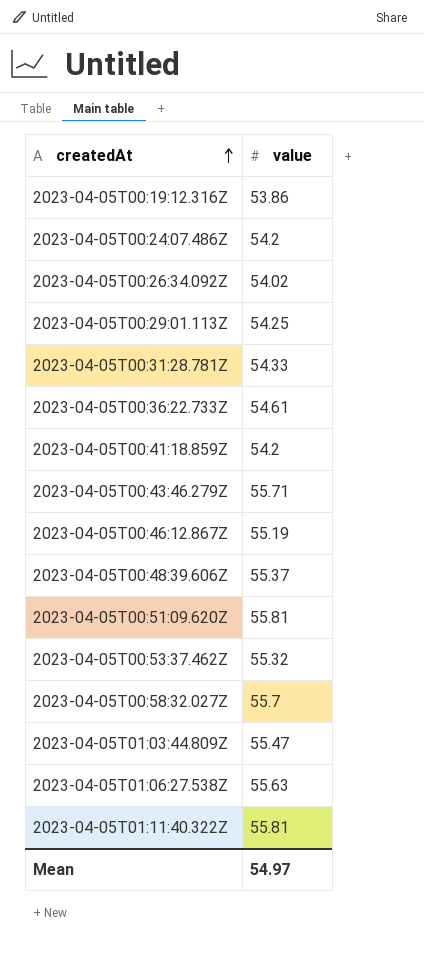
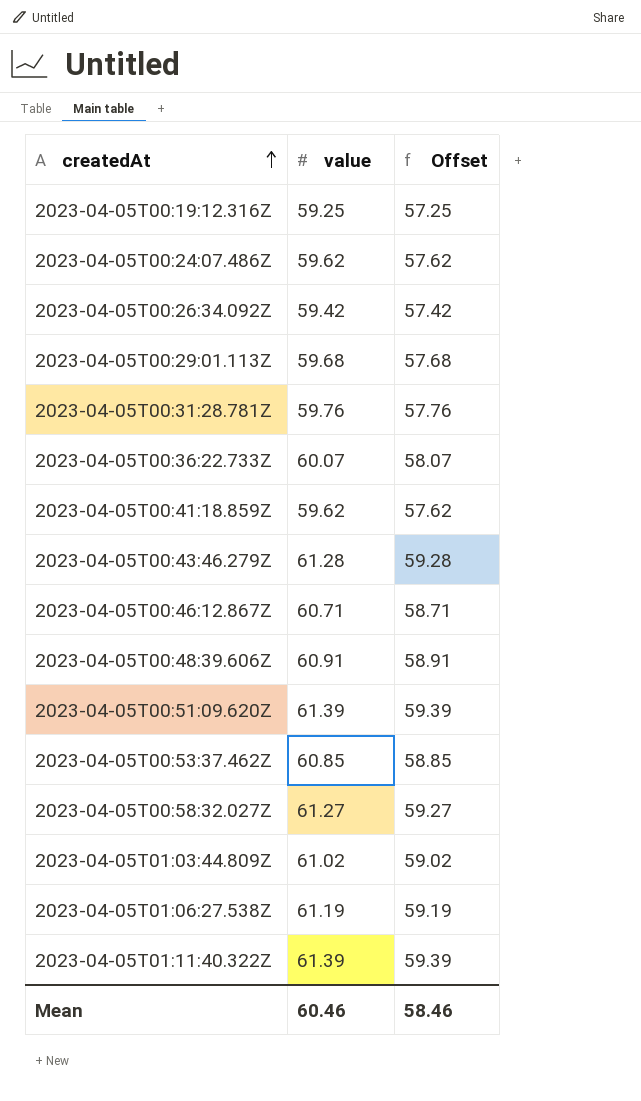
column Offset | formula: none -> [value] - 2
2023-04-05T00:19:12.316Z | value: 53.86 -> 59.25
2023-04-05T00:24:07.486Z | value: 54.2 -> 59.62
2023-04-05T00:26:34.092Z | value: 54.02 -> 59.42
2023-04-05T00:29:01.113Z | value: 54.25 -> 59.68
2023-04-05T00:31:28.781Z | value: 54.33 -> 59.76
2023-04-05T00:36:22.733Z | value: 54.61 -> 60.07
2023-04-05T00:41:18.859Z | value: 54.2 -> 59.62
2023-04-05T00:43:46.279Z | value: 55.71 -> 61.28
2023-04-05T00:46:12.867Z | value: 55.19 -> 60.71
2023-04-05T00:48:39.606Z | value: 55.37 -> 60.91
2023-04-05T00:51:09.620Z | value: 55.81 -> 61.39
2023-04-05T00:53:37.462Z | value: 55.32 -> 60.85
2023-04-05T00:58:32.027Z | value: 55.7 -> 61.27
2023-04-05T01:03:44.809Z | value: 55.47 -> 61.02
2023-04-05T01:06:27.538Z | value: 55.63 -> 61.19
2023-04-05T01:11:40.322Z | value: 55.81 -> 61.39
Mean | value: 54.97 -> 60.46

